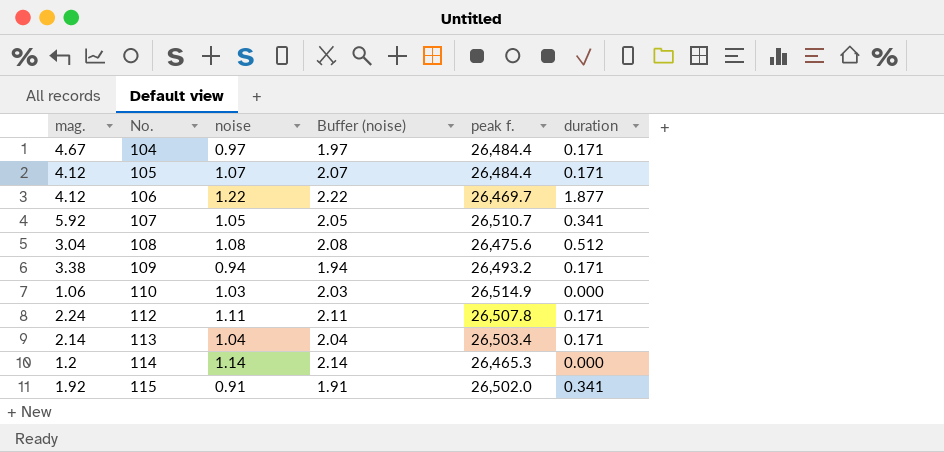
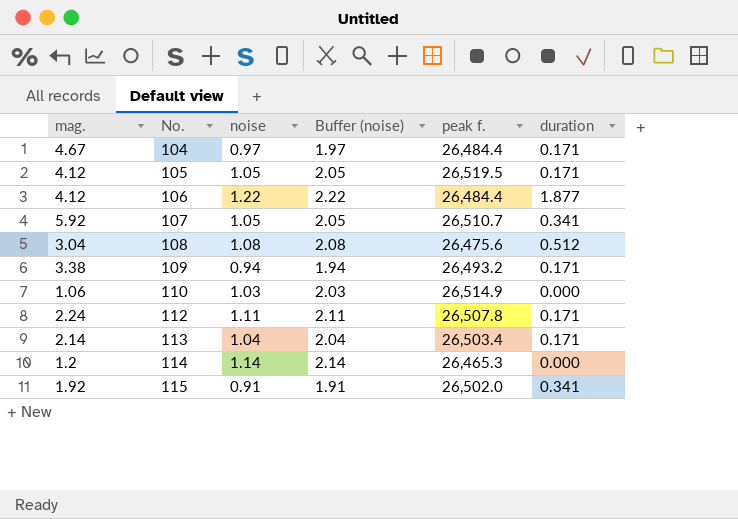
105 | noise: 1.07 -> 1.05
105 | Buffer (noise): 2.07 -> 2.05
105 | peak f.: 26,484.4 -> 26,519.5
106 | peak f.: 26,469.7 -> 26,484.4

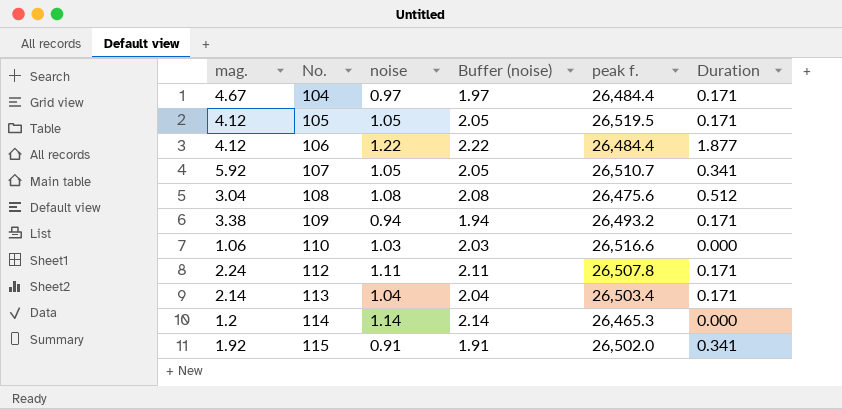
column name: duration -> Duration
110 | peak f.: 26,514.9 -> 26,516.6

